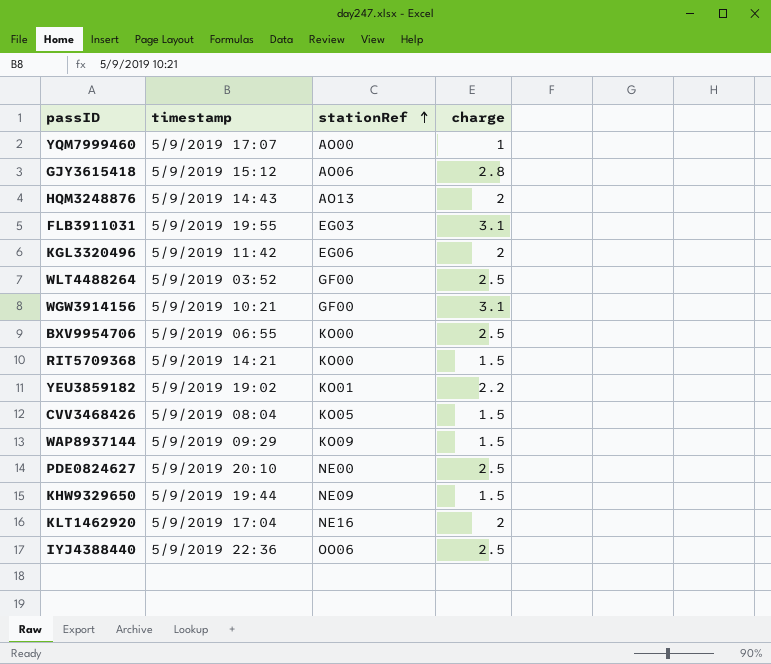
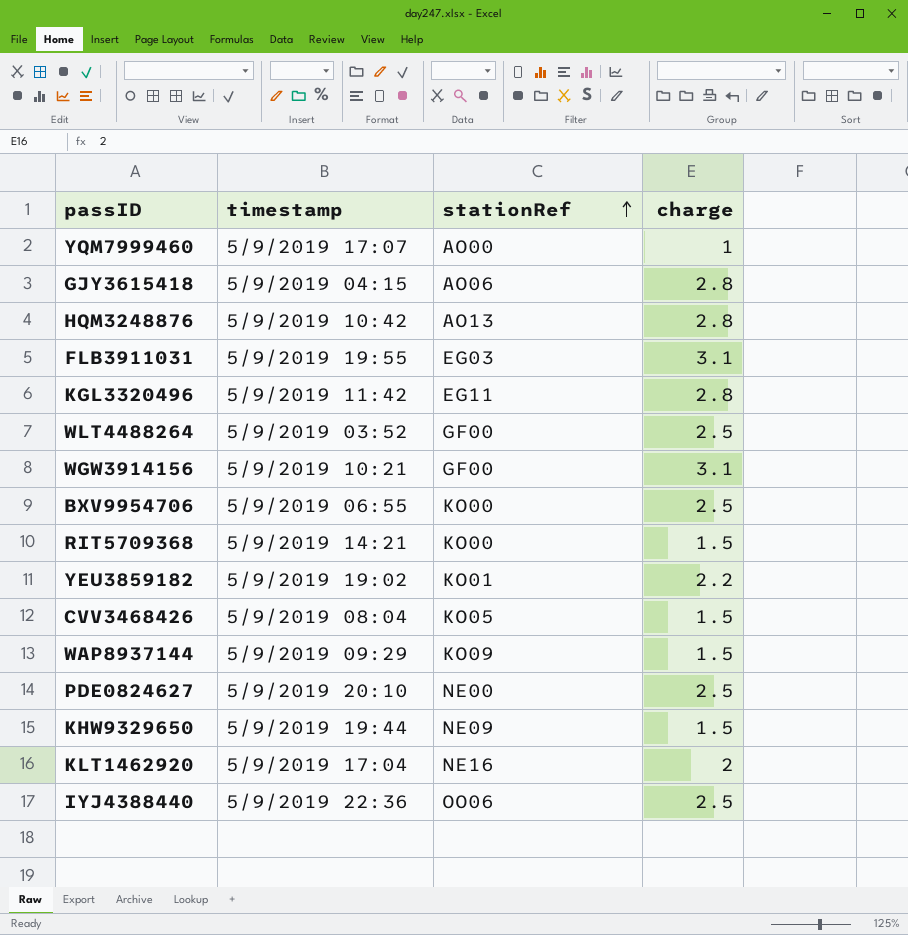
GJY3615418 | timestamp: 5/9/2019 15:12 -> 5/9/2019 04:15
HQM3248876 | timestamp: 5/9/2019 14:43 -> 5/9/2019 10:42
HQM3248876 | charge: 2 -> 2.8
KGL3320496 | stationRef: EG06 -> EG11
KGL3320496 | charge: 2 -> 2.8

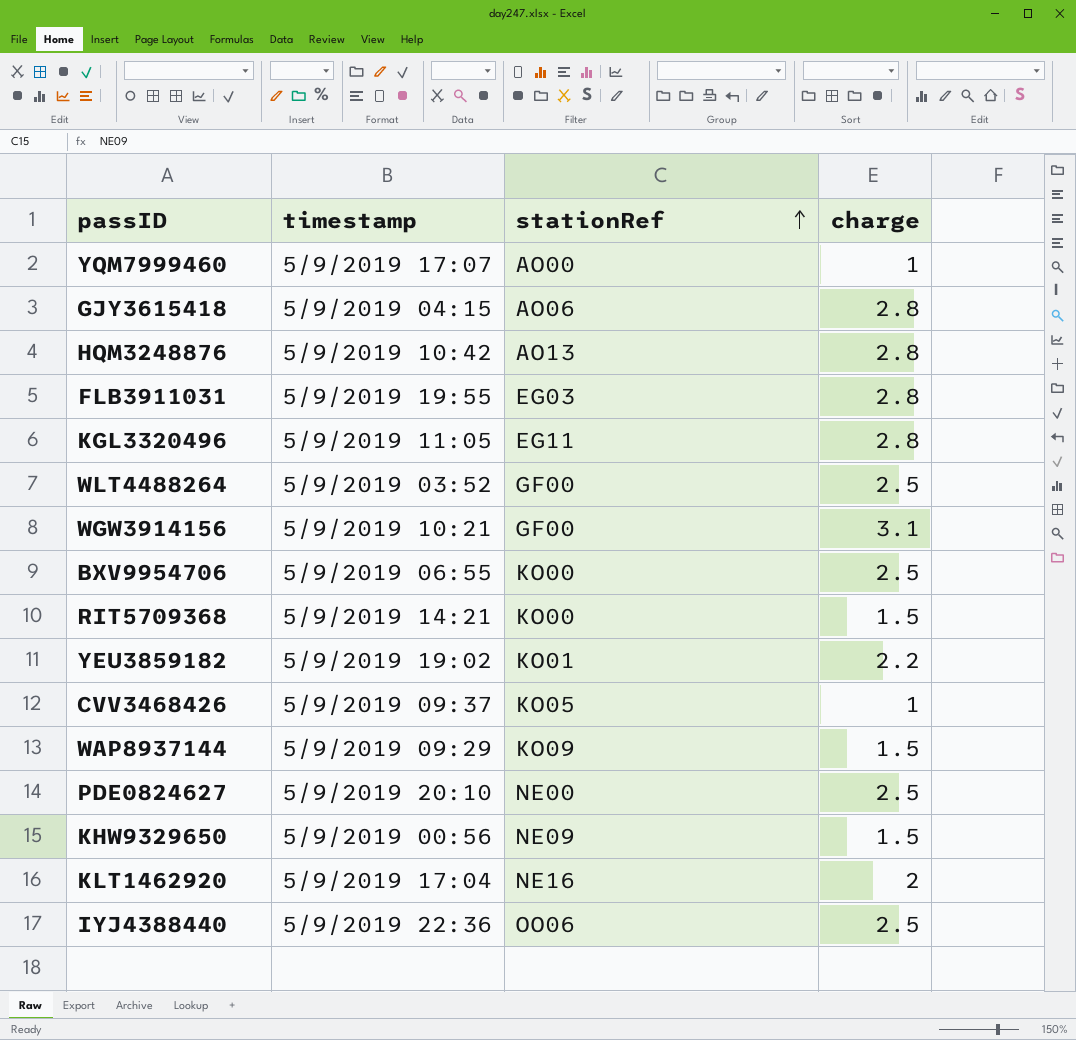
FLB3911031 | charge: 3.1 -> 2.8
KGL3320496 | timestamp: 5/9/2019 11:42 -> 5/9/2019 11:05
CVV3468426 | timestamp: 5/9/2019 08:04 -> 5/9/2019 09:37
CVV3468426 | charge: 1.5 -> 1
KHW9329650 | timestamp: 5/9/2019 19:44 -> 5/9/2019 00:56

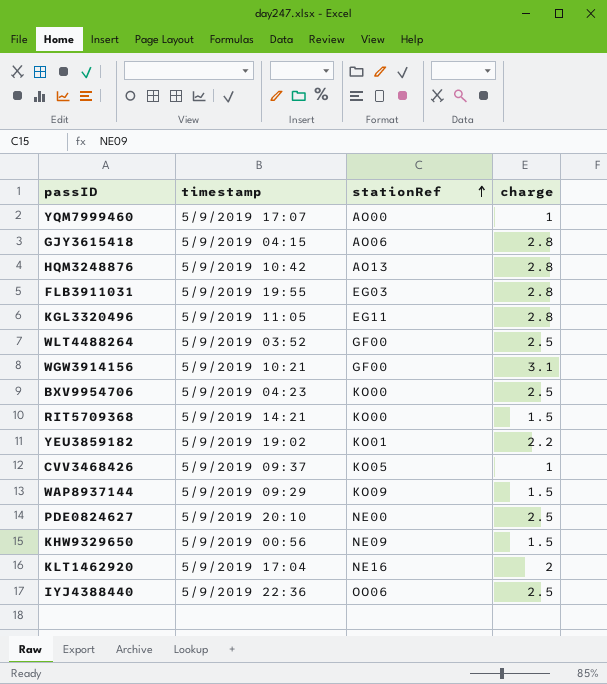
BXV9954706 | timestamp: 5/9/2019 06:55 -> 5/9/2019 04:23

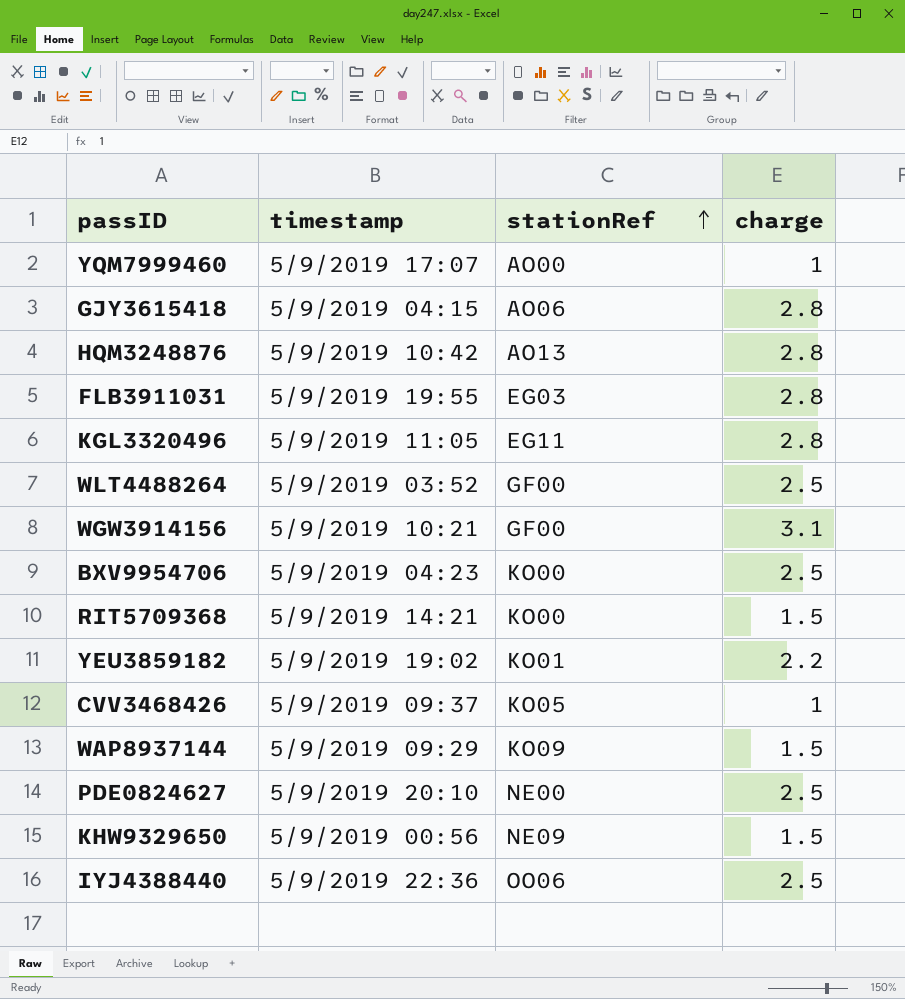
row KLT1462920: 5/9/2019 17:04 | NE16 | 2 -> none

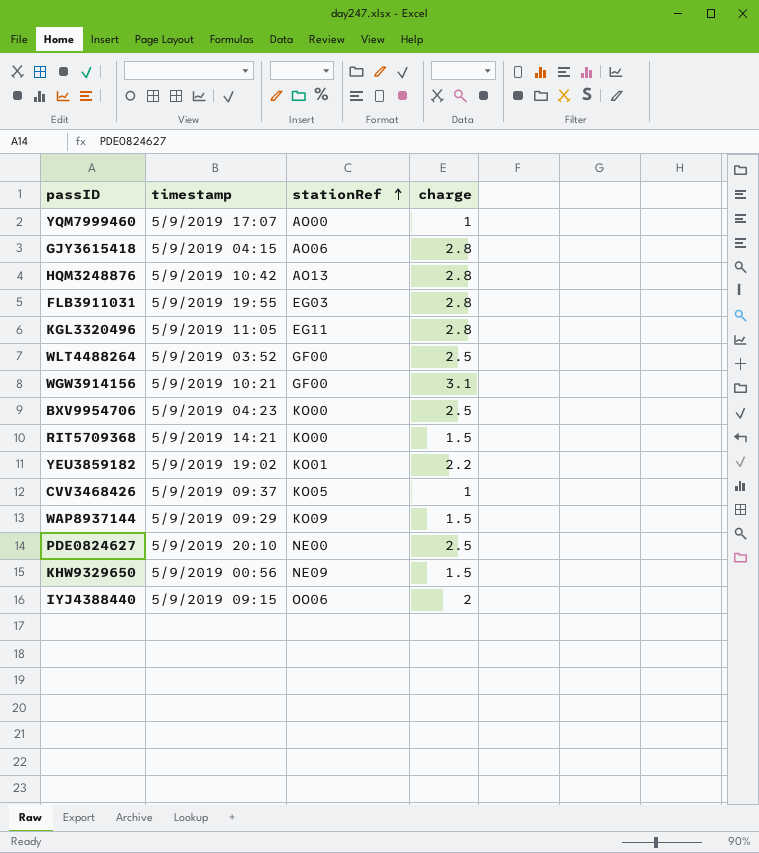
IYJ4388440 | timestamp: 5/9/2019 22:36 -> 5/9/2019 09:15
IYJ4388440 | charge: 2.5 -> 2

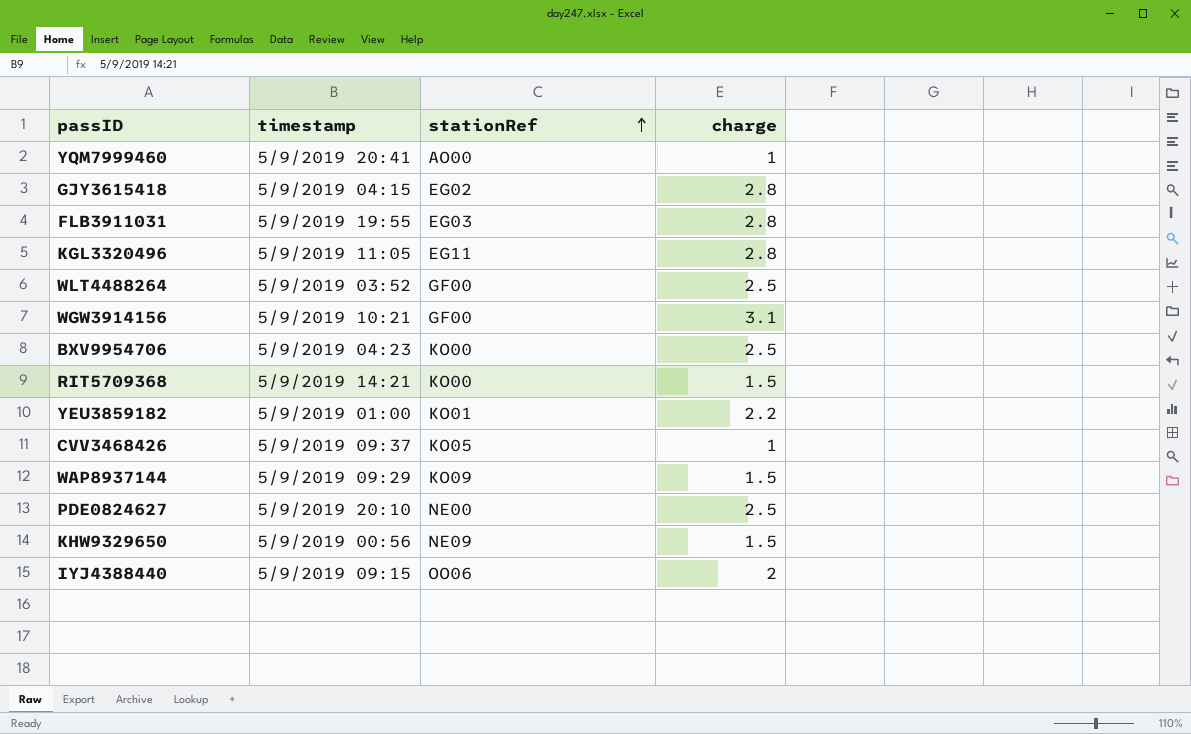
row HQM3248876: 5/9/2019 10:42 | AO13 | 2.8 -> none
YQM7999460 | timestamp: 5/9/2019 17:07 -> 5/9/2019 20:41
GJY3615418 | stationRef: AO06 -> EG02
YEU3859182 | timestamp: 5/9/2019 19:02 -> 5/9/2019 01:00

